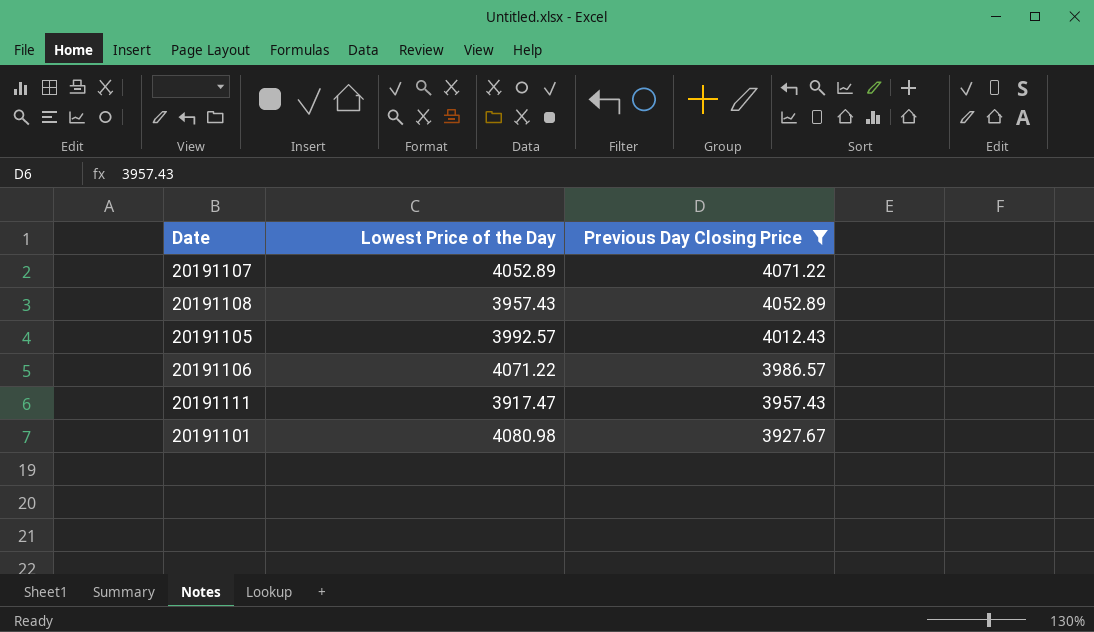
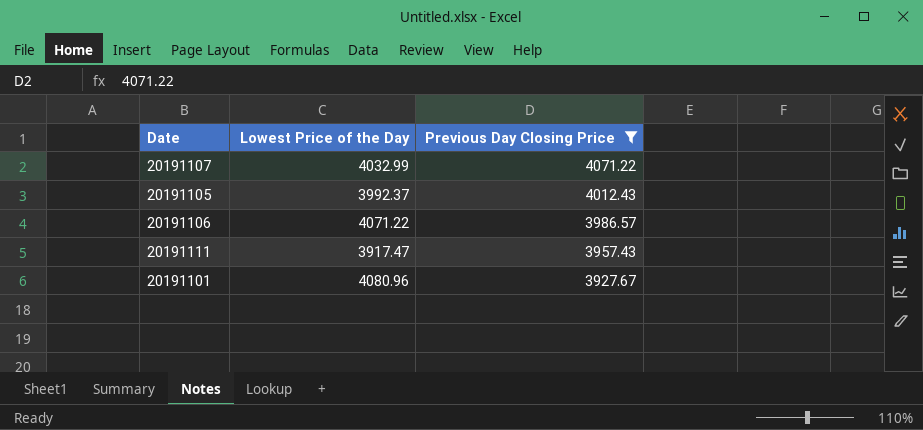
row 20191108: 3957.43 | 4052.89 -> none
20191107 | Lowest Price of the Day: 4052.89 -> 4032.99
20191105 | Lowest Price of the Day: 3992.57 -> 3992.37
20191101 | Lowest Price of the Day: 4080.98 -> 4080.96

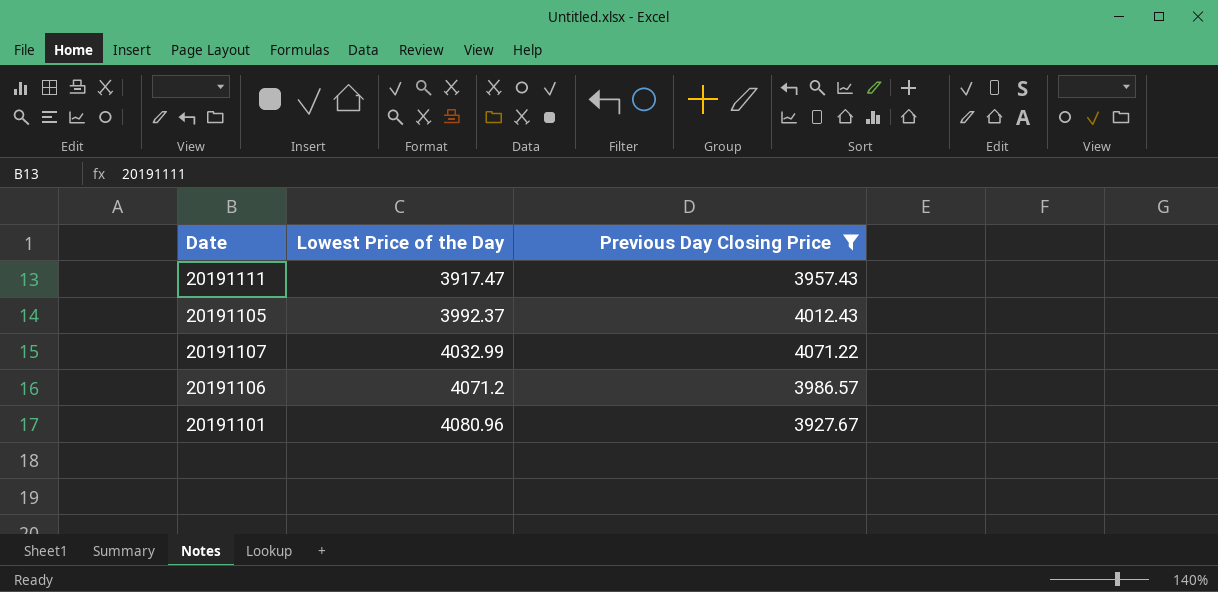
row order: Previous Day Closing Price descending -> Lowest Price of the Day ascending
20191106 | Lowest Price of the Day: 4071.22 -> 4071.2

